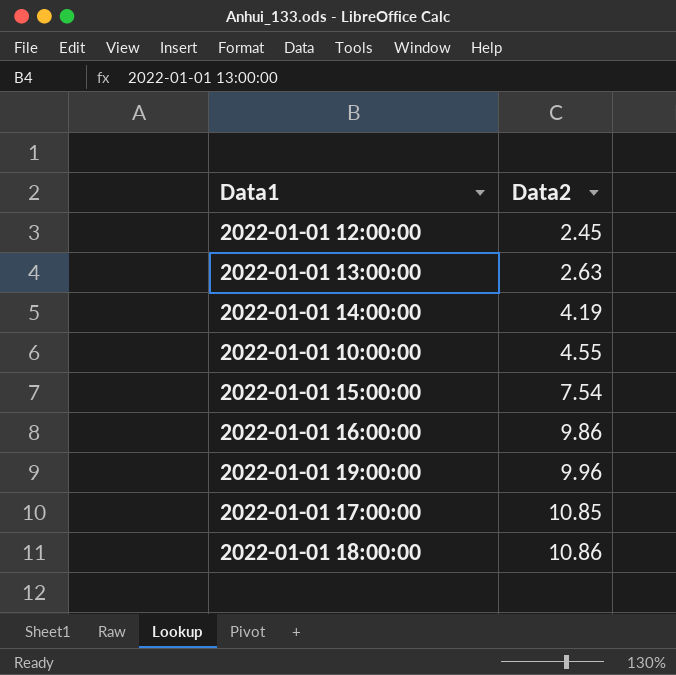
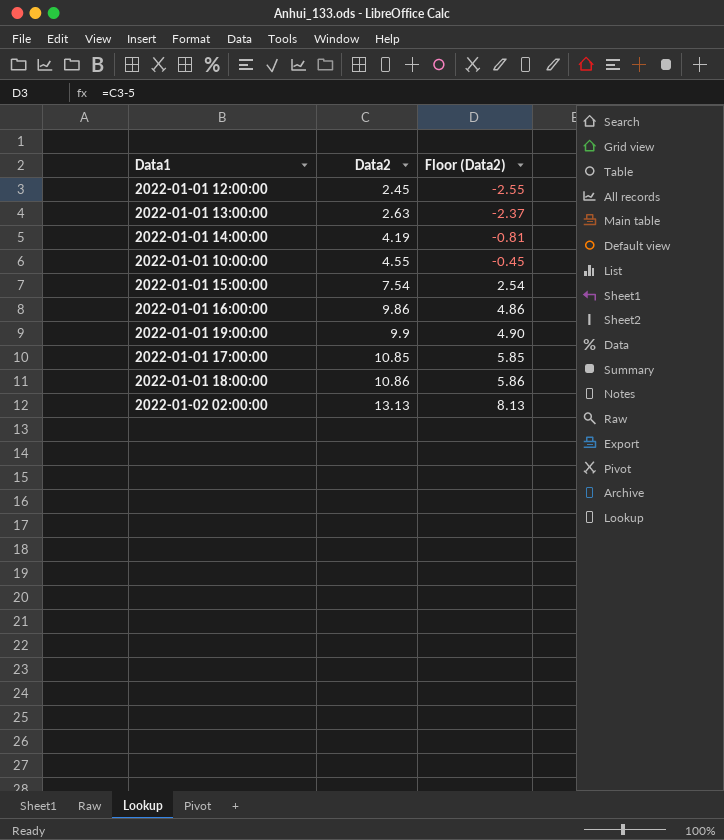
column Floor (Data2) | formula: none -> [Data2] - 5
2022-01-01 19:00:00 | Data2: 9.96 -> 9.9
row 2022-01-02 02:00:00: none -> 13.13 | 8.13

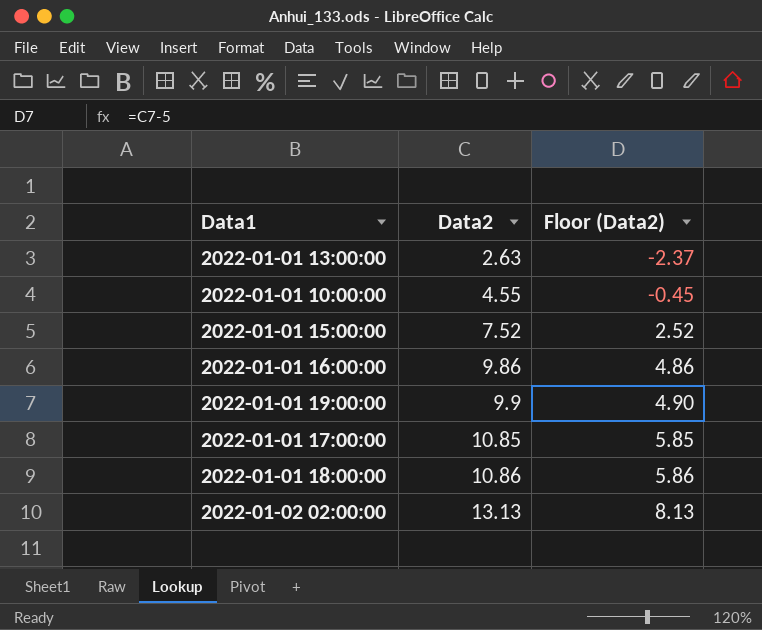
row 2022-01-01 12:00:00: 2.45 | -2.55 -> none
row 2022-01-01 14:00:00: 4.19 | -0.81 -> none
2022-01-01 15:00:00 | Data2: 7.54 -> 7.52
2022-01-01 15:00:00 | Floor (Data2): 2.54 -> 2.52

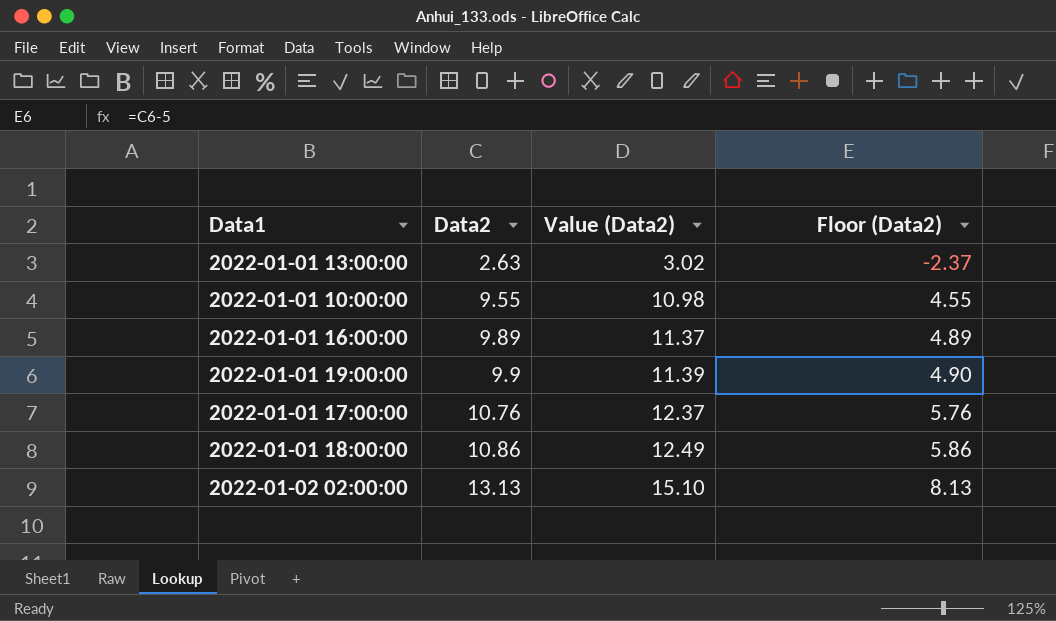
column Value (Data2) | formula: none -> [Data2] * 1.15
row 2022-01-01 15:00:00: 7.52 | 2.52 -> none
2022-01-01 10:00:00 | Data2: 4.55 -> 9.55
2022-01-01 10:00:00 | Floor (Data2): -0.45 -> 4.55
2022-01-01 16:00:00 | Data2: 9.86 -> 9.89
2022-01-01 16:00:00 | Floor (Data2): 4.86 -> 4.89
2022-01-01 17:00:00 | Data2: 10.85 -> 10.76
2022-01-01 17:00:00 | Floor (Data2): 5.85 -> 5.76

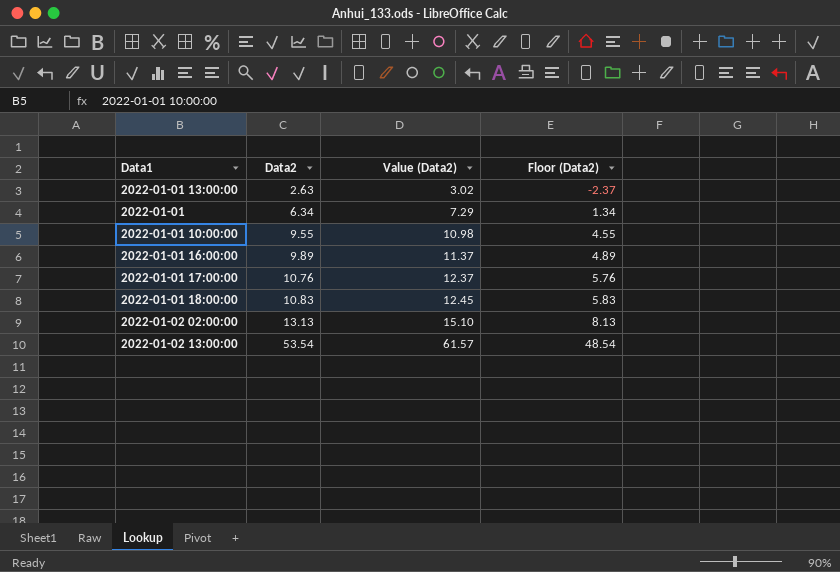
row 2022-01-01 19:00:00: 9.9 | 11.39 | 4.90 -> none
row 2022-01-01: none -> 6.34 | 7.29 | 1.34
2022-01-01 18:00:00 | Data2: 10.86 -> 10.83
2022-01-01 18:00:00 | Value (Data2): 12.49 -> 12.45
2022-01-01 18:00:00 | Floor (Data2): 5.86 -> 5.83
row 2022-01-02 13:00:00: none -> 53.54 | 61.57 | 48.54

